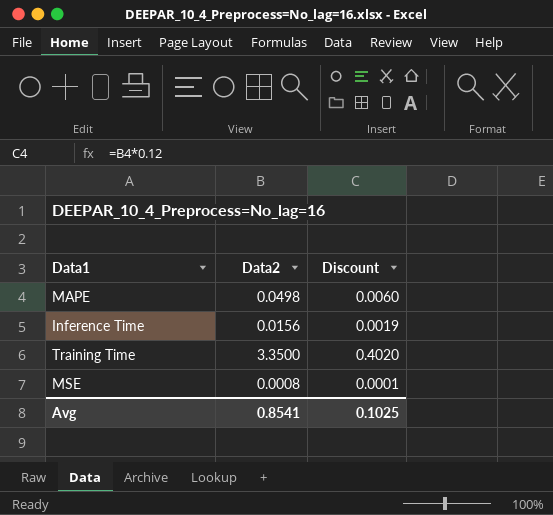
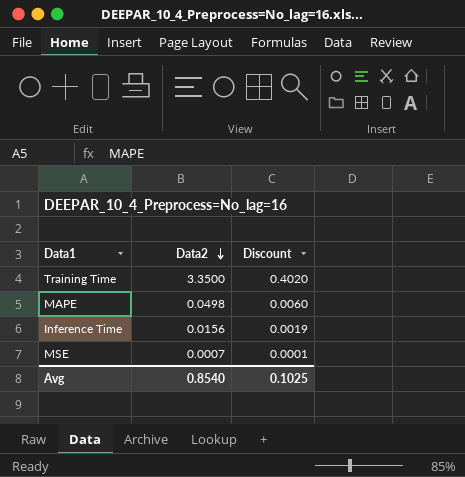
row order: none -> Data2 descending
MSE | Data2: 0.0008 -> 0.0007
Avg | Data2: 0.8541 -> 0.8540

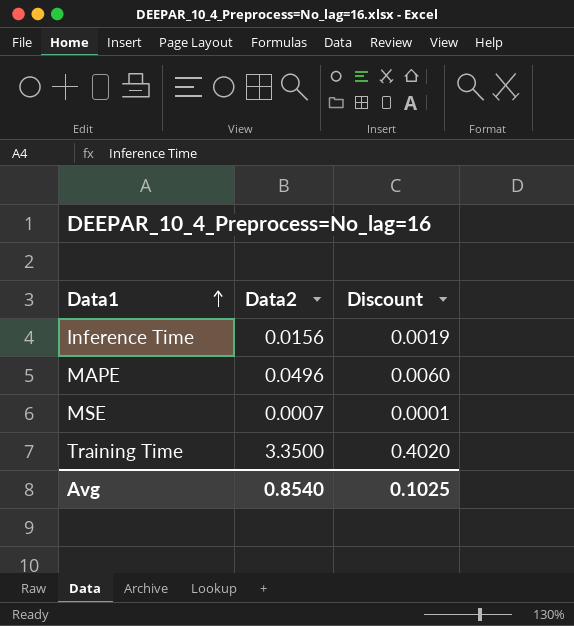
row order: Data2 descending -> Data1 ascending
MAPE | Data2: 0.0498 -> 0.0496

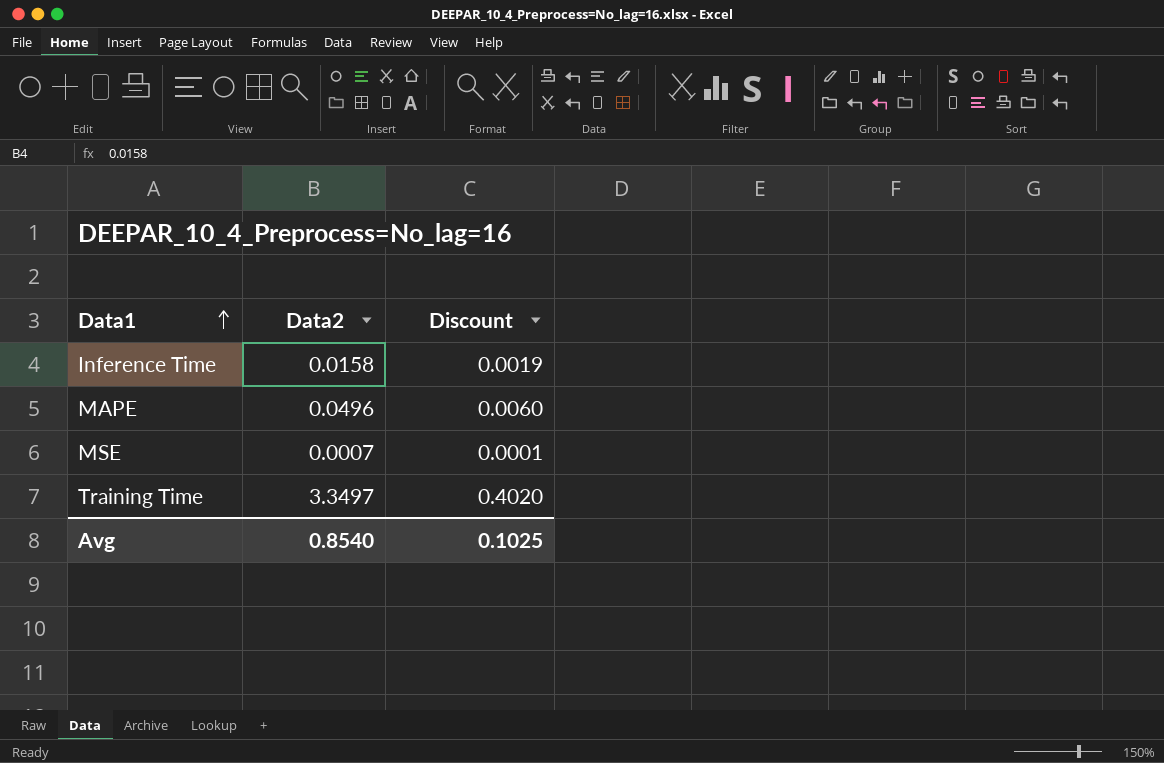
Inference Time | Data2: 0.0156 -> 0.0158
Training Time | Data2: 3.3500 -> 3.3497

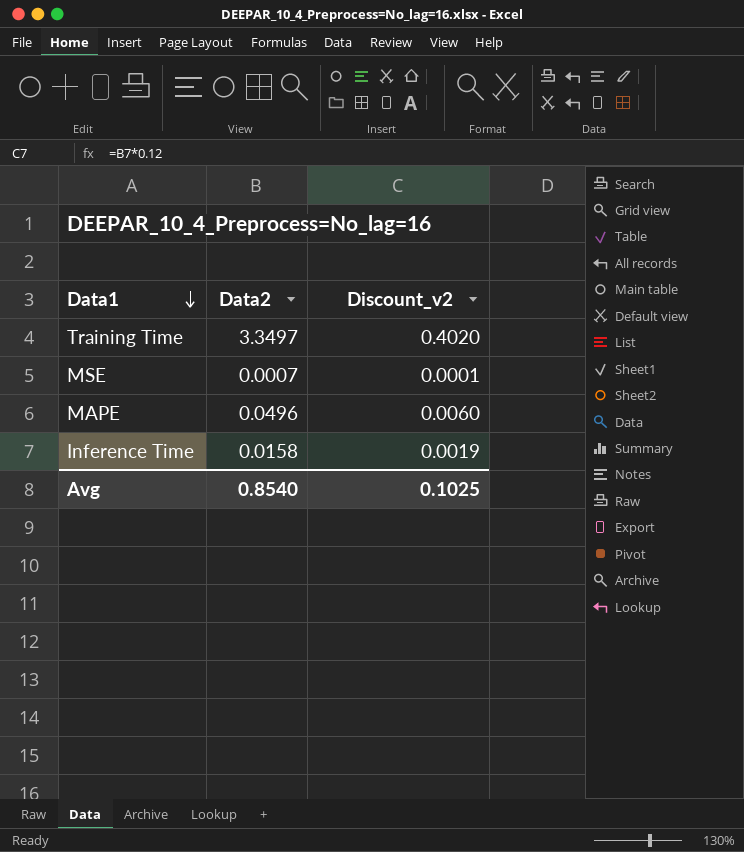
row order: Data1 ascending -> Data1 descending
column name: Discount -> Discount_v2

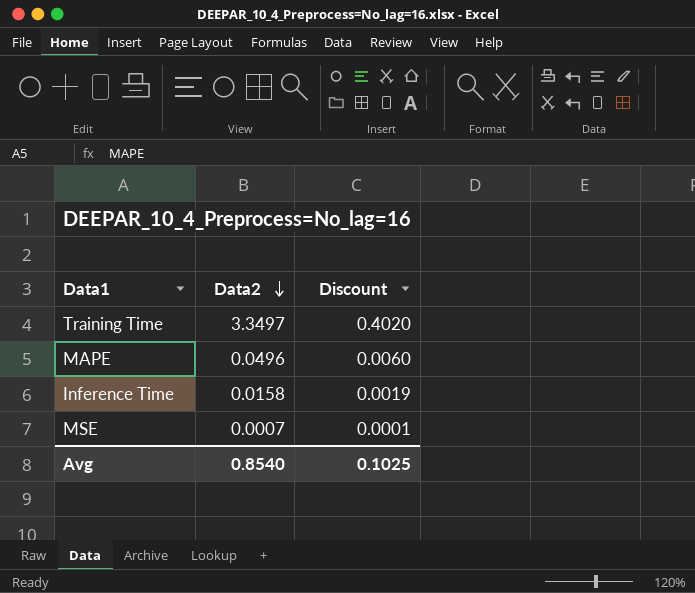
row order: Data1 descending -> Data2 descending
column name: Discount_v2 -> Discount

